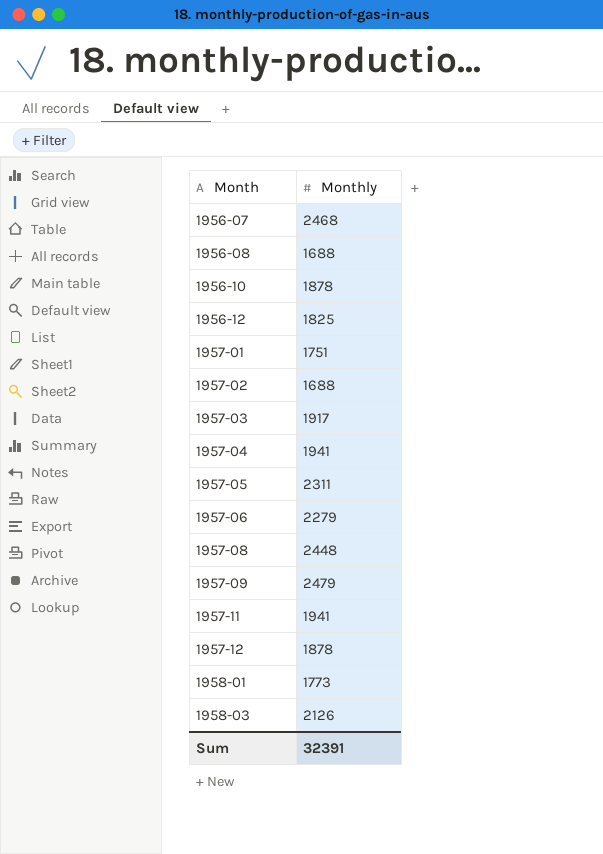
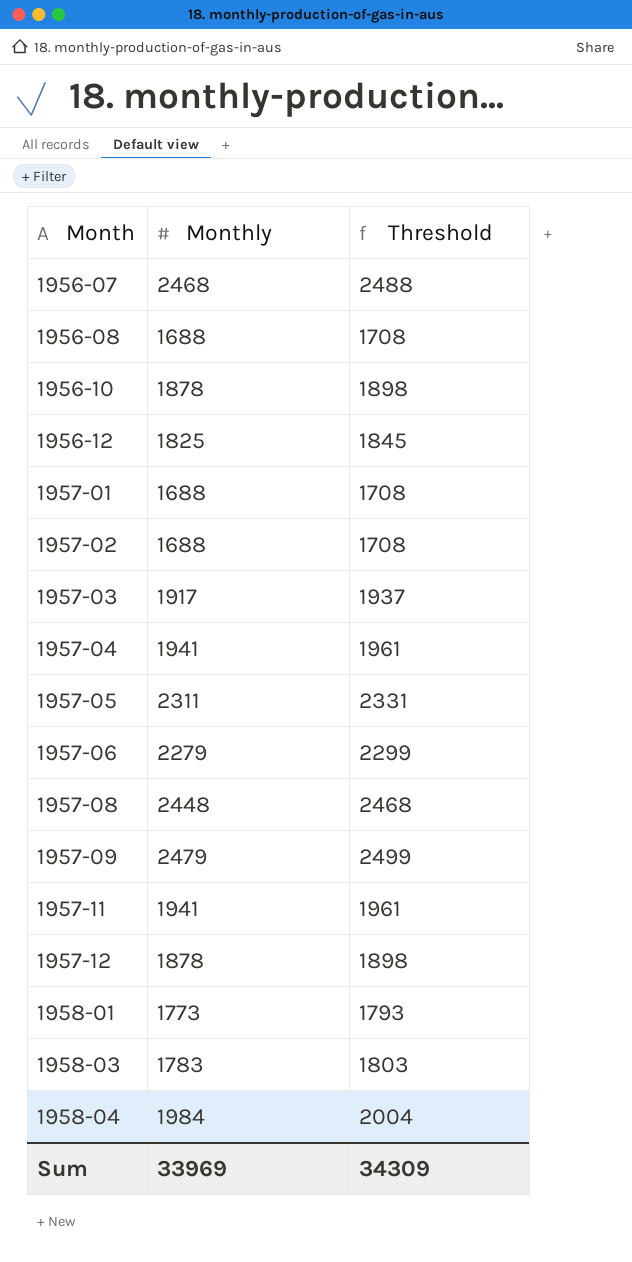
column Threshold | formula: none -> [Monthly] + 20
1957-01 | Monthly: 1751 -> 1688
1958-03 | Monthly: 2126 -> 1783
row 1958-04: none -> 1984 | 2004
Sum | Monthly: 32391 -> 33969

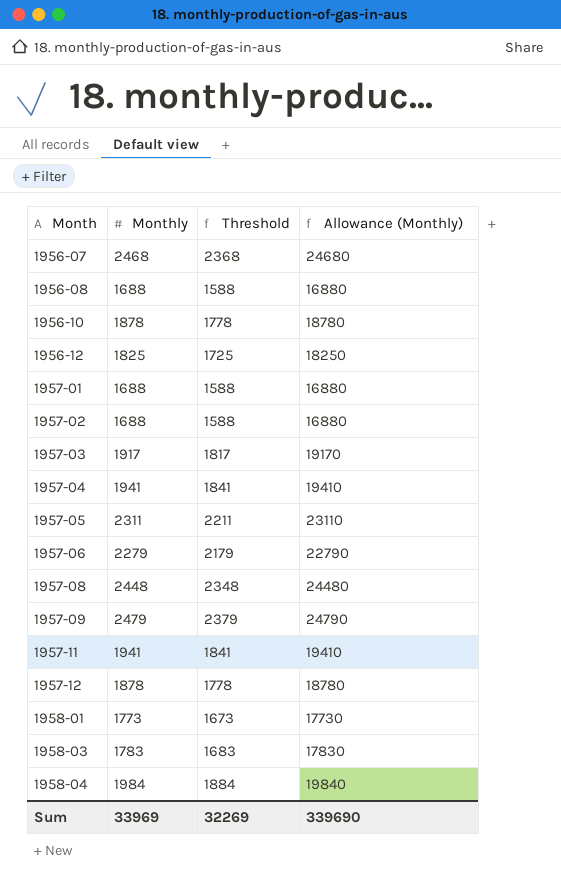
column Threshold | formula: [Monthly] + 20 -> [Monthly] - 100
column Allowance (Monthly) | formula: none -> [Monthly] * 10
Sum | Threshold: 34309 -> 32269

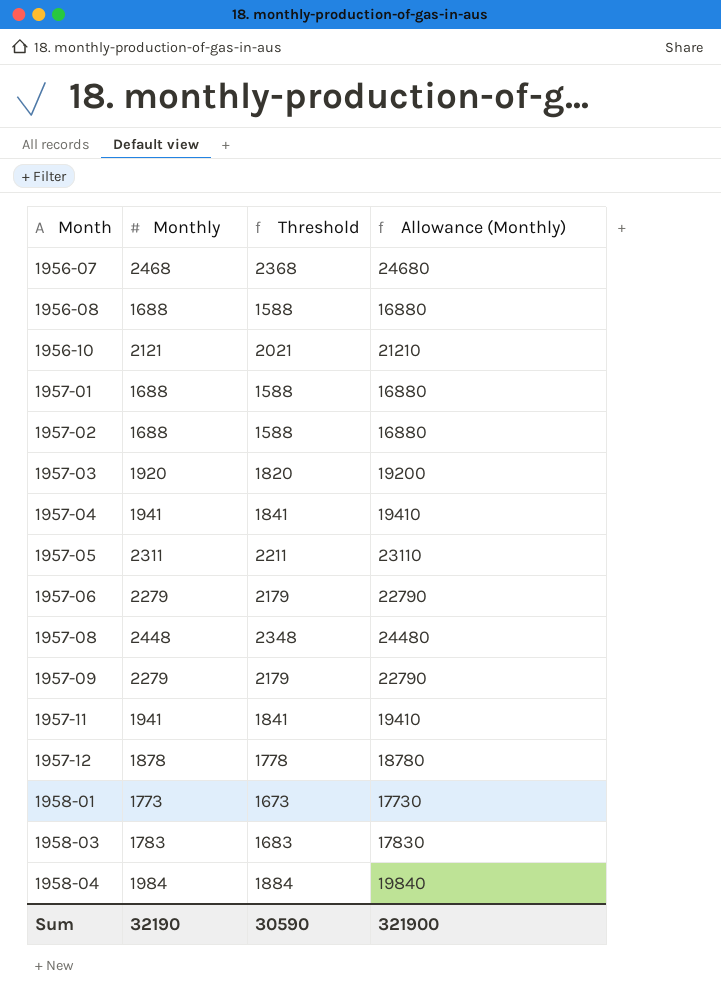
row 1956-12: 1825 | 1725 | 18250 -> none
1956-10 | Monthly: 1878 -> 2121
1956-10 | Threshold: 1778 -> 2021
1956-10 | Allowance (Monthly): 18780 -> 21210
1957-03 | Monthly: 1917 -> 1920
1957-03 | Threshold: 1817 -> 1820
1957-03 | Allowance (Monthly): 19170 -> 19200
1957-09 | Monthly: 2479 -> 2279
1957-09 | Threshold: 2379 -> 2179
1957-09 | Allowance (Monthly): 24790 -> 22790
Sum | Monthly: 33969 -> 32190
Sum | Threshold: 32269 -> 30590
Sum | Allowance (Monthly): 339690 -> 321900

